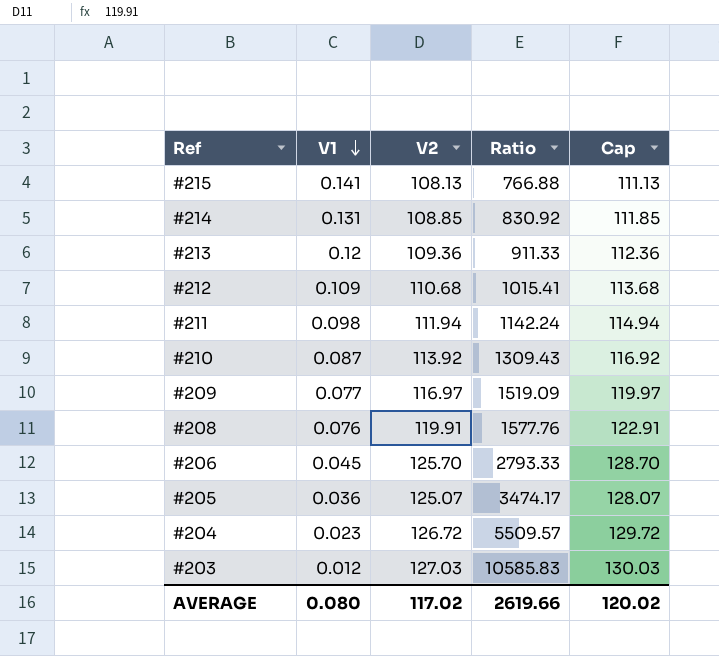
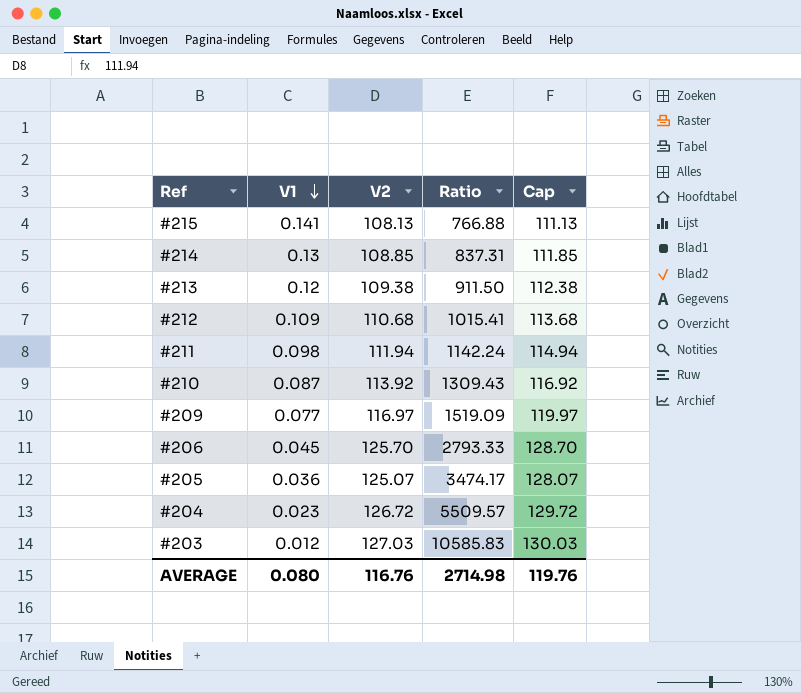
row #208: 0.076 | 119.91 | 1577.76 | 122.91 -> none
#214 | V1: 0.131 -> 0.13
#214 | Ratio: 830.92 -> 837.31
#213 | V2: 109.36 -> 109.38
#213 | Ratio: 911.33 -> 911.50
#213 | Cap: 112.36 -> 112.38
AVERAGE | V2: 117.02 -> 116.76
AVERAGE | Ratio: 2619.66 -> 2714.98
AVERAGE | Cap: 120.02 -> 119.76

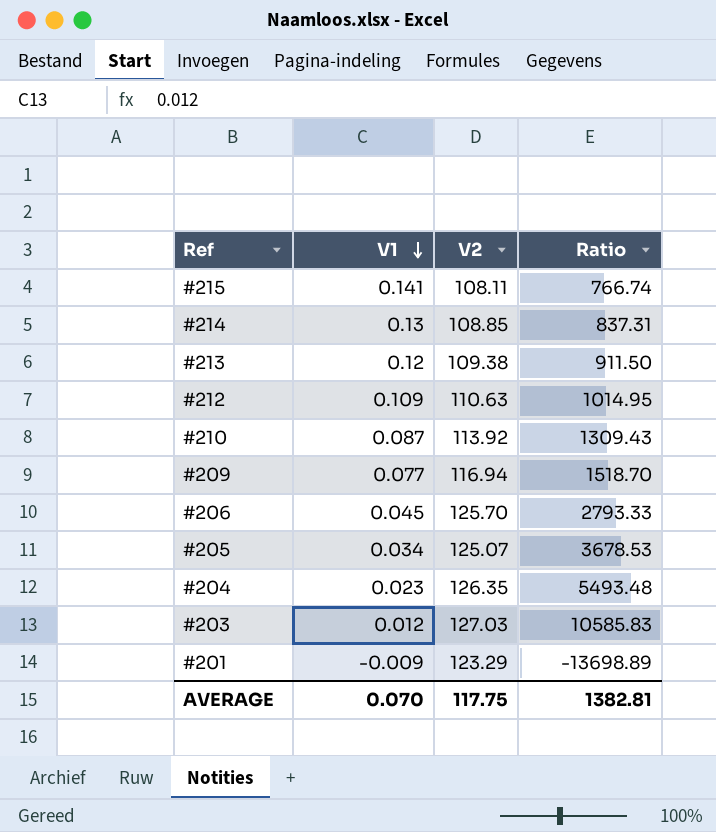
column Cap | formula: [V2] + 3 -> none
row #211: 0.098 | 111.94 | 1142.24 | 114.94 -> none
#215 | V2: 108.13 -> 108.11
#215 | Ratio: 766.88 -> 766.74
#212 | V2: 110.68 -> 110.63
#212 | Ratio: 1015.41 -> 1014.95
#209 | V2: 116.97 -> 116.94
#209 | Ratio: 1519.09 -> 1518.70
#205 | V1: 0.036 -> 0.034
#205 | Ratio: 3474.17 -> 3678.53
#204 | V2: 126.72 -> 126.35
#204 | Ratio: 5509.57 -> 5493.48
row #201: none -> -0.009 | 123.29 | -13698.89
AVERAGE | V1: 0.080 -> 0.070
AVERAGE | V2: 116.76 -> 117.75
AVERAGE | Ratio: 2714.98 -> 1382.81

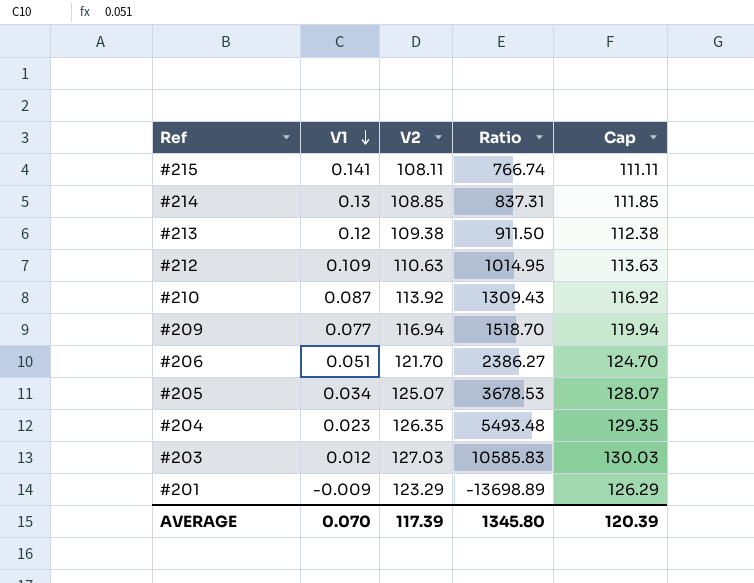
column Cap | formula: none -> [V2] + 3
#206 | V1: 0.045 -> 0.051
#206 | V2: 125.70 -> 121.70
#206 | Ratio: 2793.33 -> 2386.27
AVERAGE | V2: 117.75 -> 117.39
AVERAGE | Ratio: 1382.81 -> 1345.80

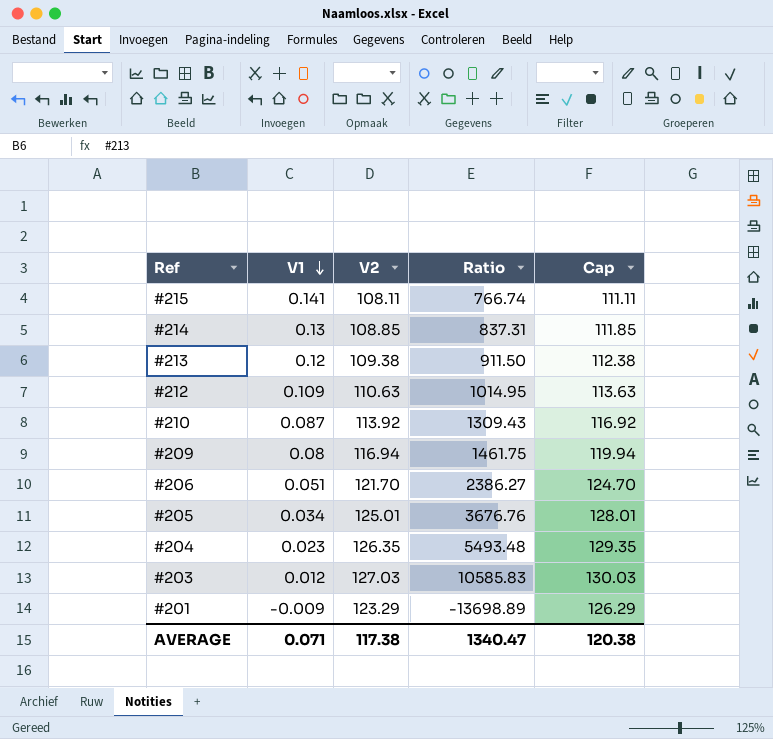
#209 | V1: 0.077 -> 0.08
#209 | Ratio: 1518.70 -> 1461.75
#205 | V2: 125.07 -> 125.01
#205 | Ratio: 3678.53 -> 3676.76
#205 | Cap: 128.07 -> 128.01
AVERAGE | V1: 0.070 -> 0.071
AVERAGE | V2: 117.39 -> 117.38
AVERAGE | Ratio: 1345.80 -> 1340.47
AVERAGE | Cap: 120.39 -> 120.38

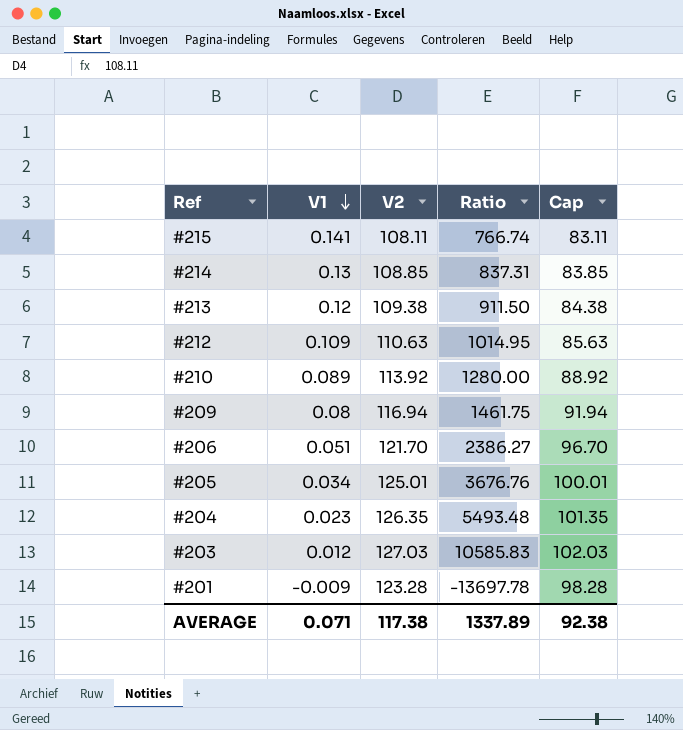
column Cap | formula: [V2] + 3 -> [V2] - 25
#210 | V1: 0.087 -> 0.089
#210 | Ratio: 1309.43 -> 1280.00
#201 | V2: 123.29 -> 123.28
#201 | Ratio: -13698.89 -> -13697.78
AVERAGE | Ratio: 1340.47 -> 1337.89
AVERAGE | Cap: 120.38 -> 92.38

